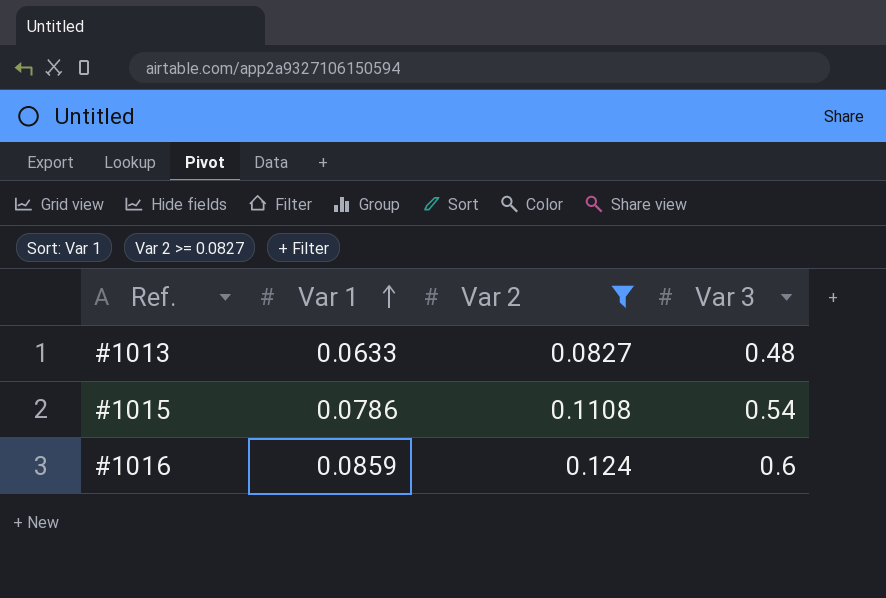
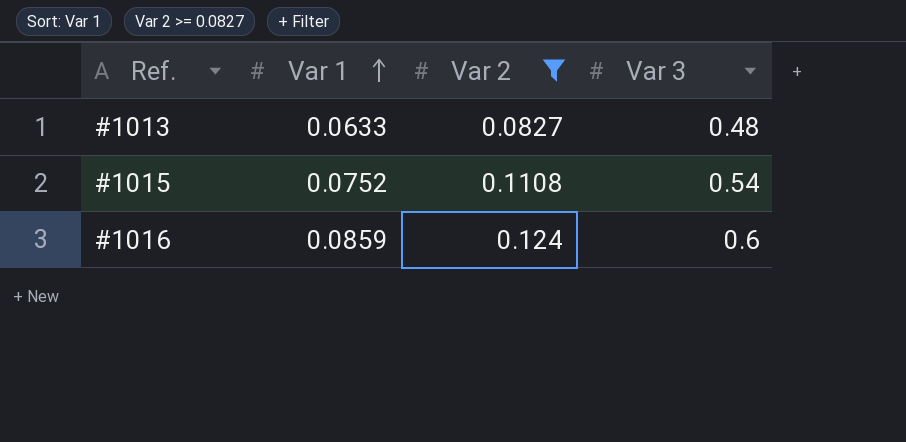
#1015 | Var 1: 0.0786 -> 0.0752

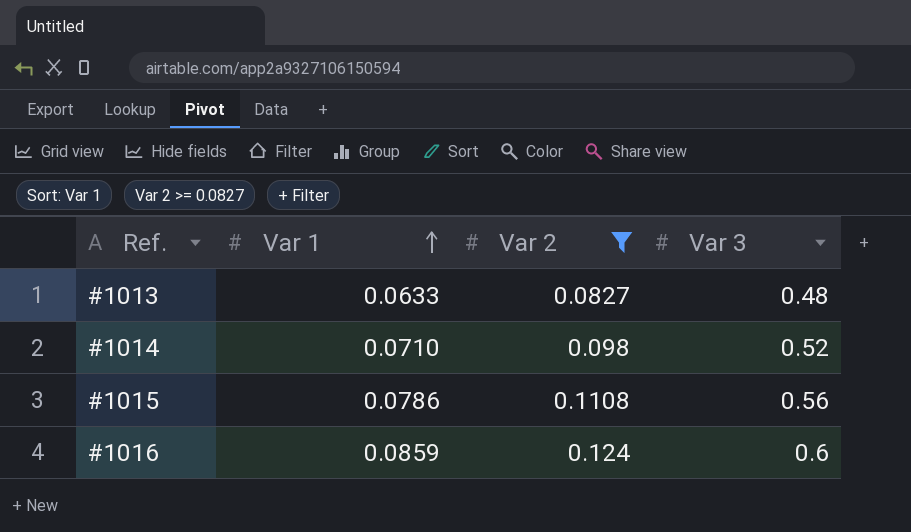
row #1014: none -> 0.0710 | 0.098 | 0.52
#1015 | Var 1: 0.0752 -> 0.0786
#1015 | Var 3: 0.54 -> 0.56

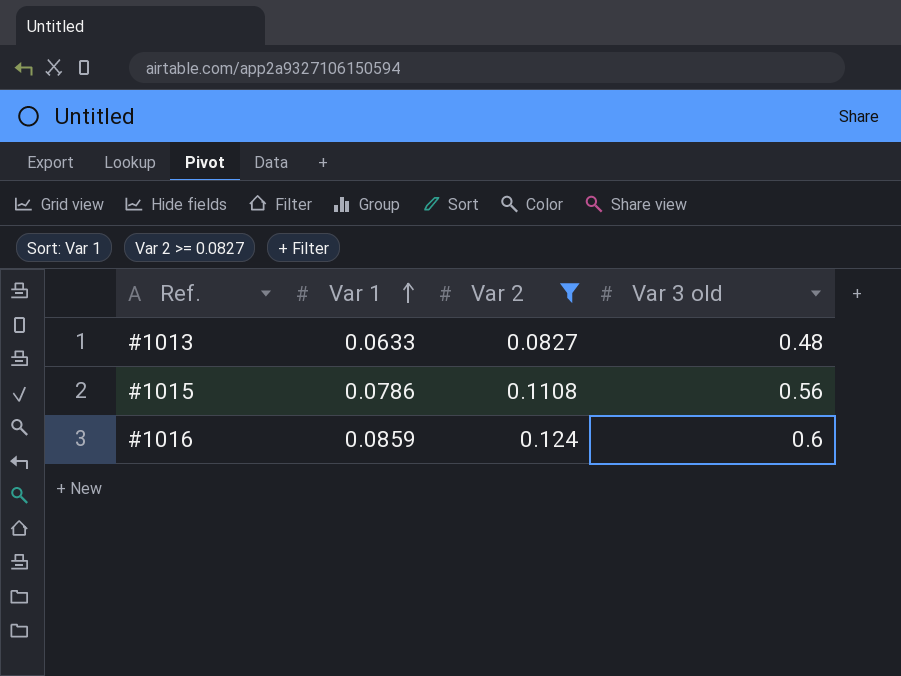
column name: Var 3 -> Var 3 old
row #1014: 0.0710 | 0.098 | 0.52 -> none

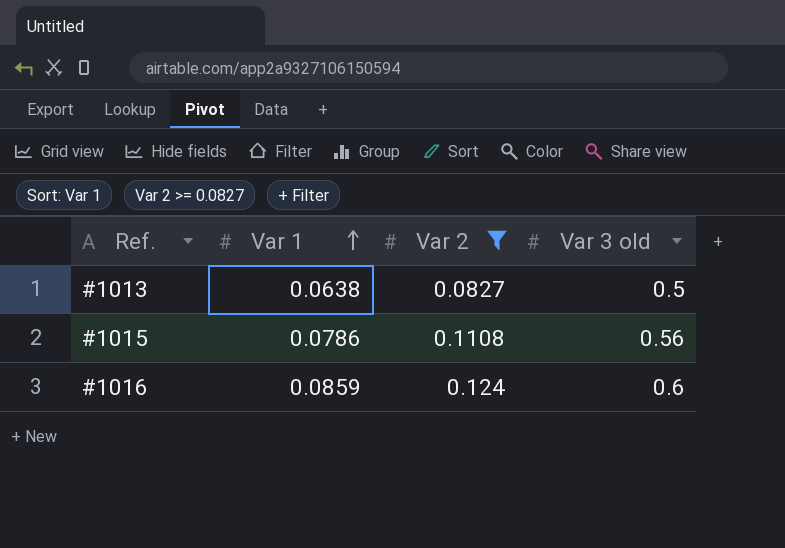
#1013 | Var 1: 0.0633 -> 0.0638
#1013 | Var 3 old: 0.48 -> 0.5

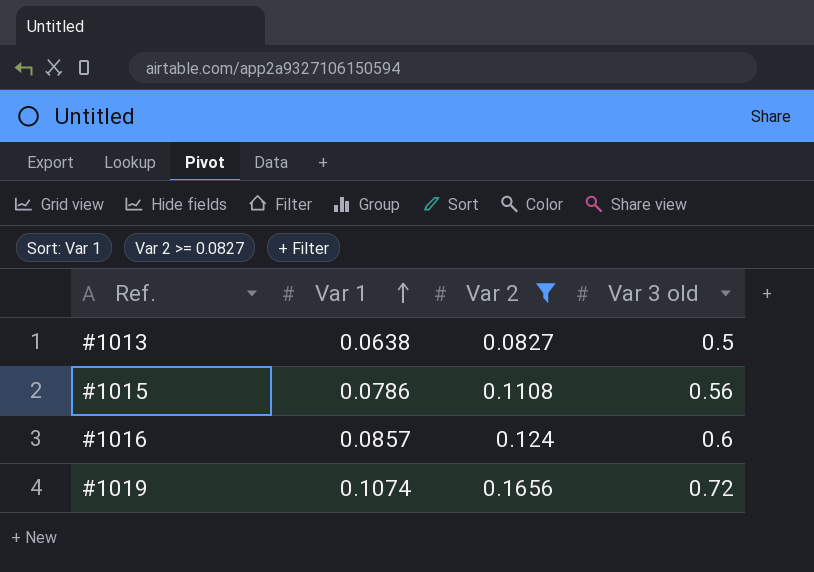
#1016 | Var 1: 0.0859 -> 0.0857
row #1019: none -> 0.1074 | 0.1656 | 0.72

